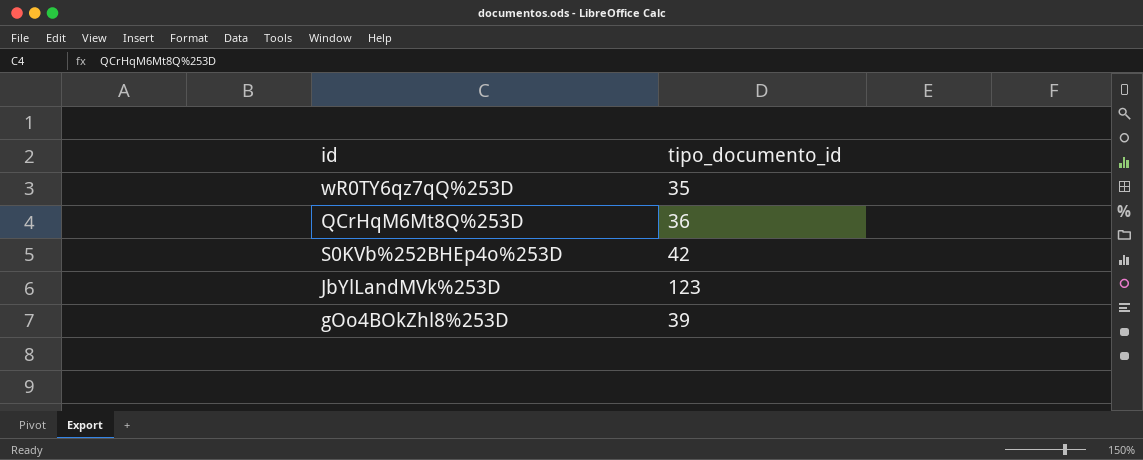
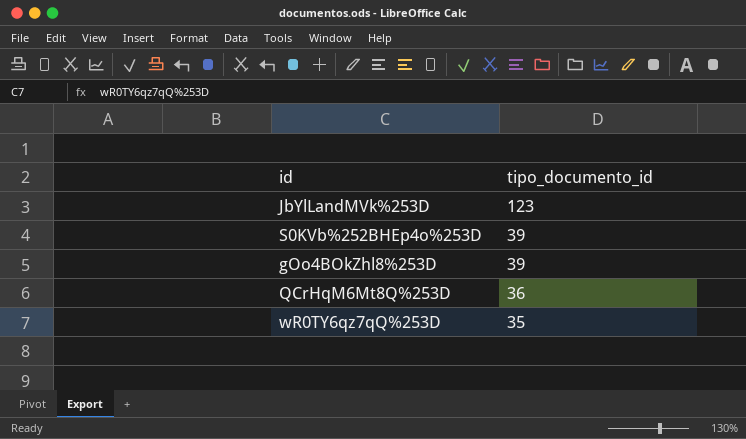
row order: none -> tipo_documento_id descending
S0KVb%252BHEp4o%253D | tipo_documento_id: 42 -> 39

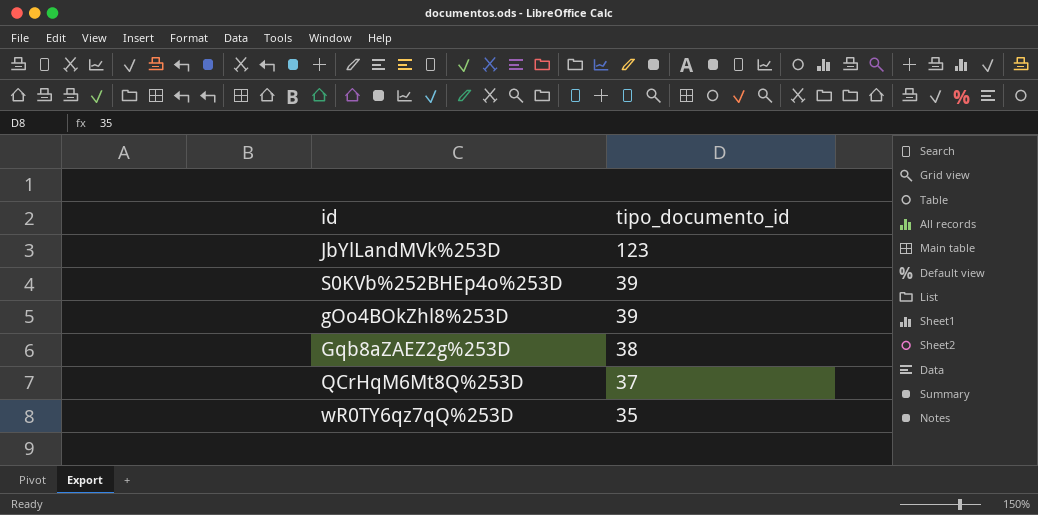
row Gqb8aZAEZ2g%253D: none -> 38
QCrHqM6Mt8Q%253D | tipo_documento_id: 36 -> 37

